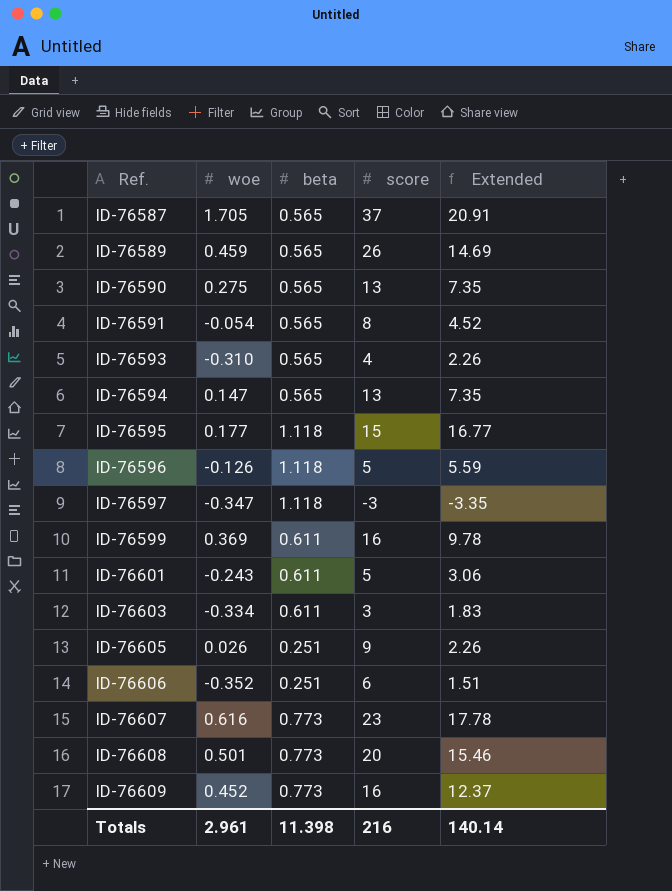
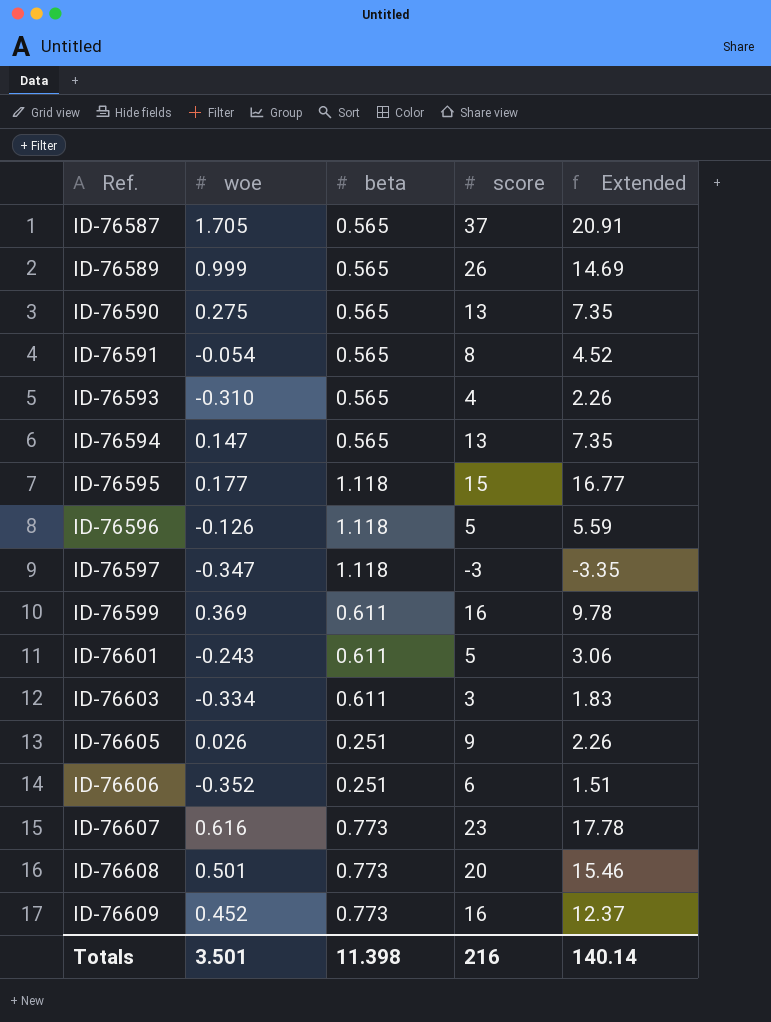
ID-76589 | woe: 0.459 -> 0.999
Totals | woe: 2.961 -> 3.501

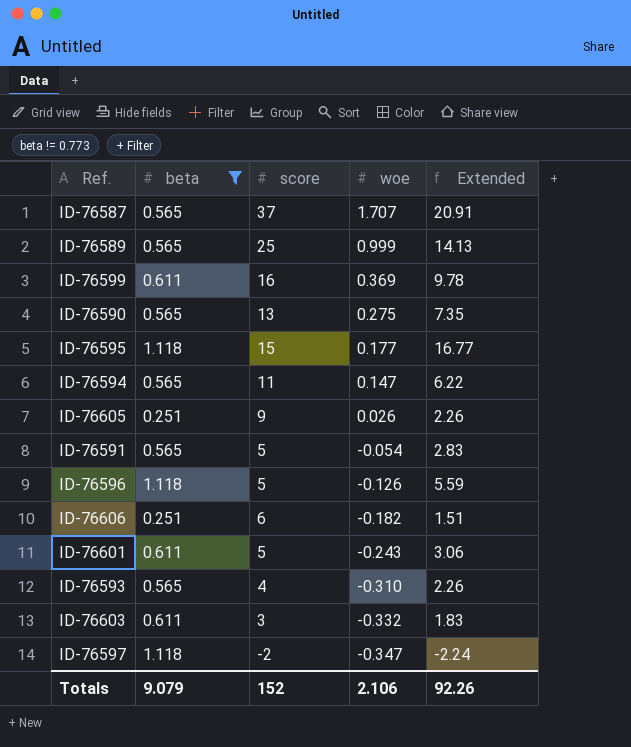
filter: none -> beta != 0.773
row order: Ref. ascending -> woe descending
column woe | position: 2 -> 4
ID-76587 | woe: 1.705 -> 1.707
ID-76589 | score: 26 -> 25
ID-76589 | Extended: 14.69 -> 14.13
ID-76594 | score: 13 -> 11
ID-76594 | Extended: 7.35 -> 6.22
ID-76591 | score: 8 -> 5
ID-76591 | Extended: 4.52 -> 2.83
ID-76606 | woe: -0.352 -> -0.182
ID-76603 | woe: -0.334 -> -0.332
ID-76597 | score: -3 -> -2
ID-76597 | Extended: -3.35 -> -2.24
Totals | beta: 11.398 -> 9.079
Totals | score: 216 -> 152
Totals | woe: 3.501 -> 2.106
Totals | Extended: 140.14 -> 92.26

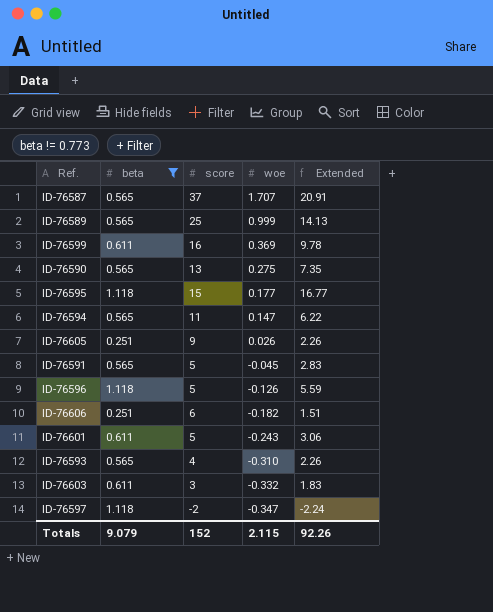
ID-76591 | woe: -0.054 -> -0.045
Totals | woe: 2.106 -> 2.115

